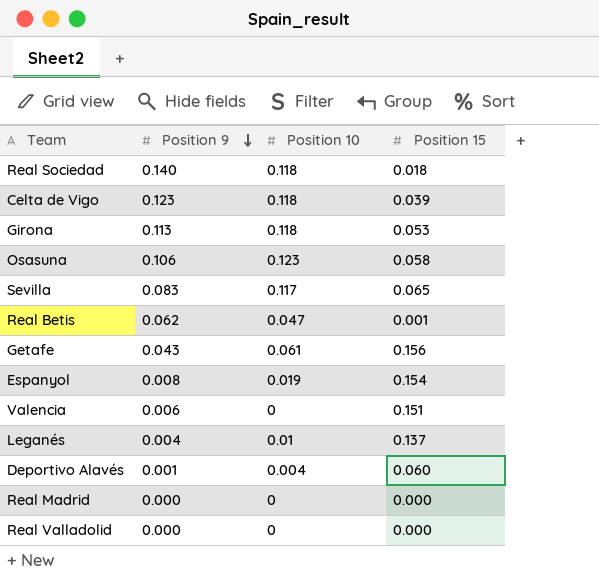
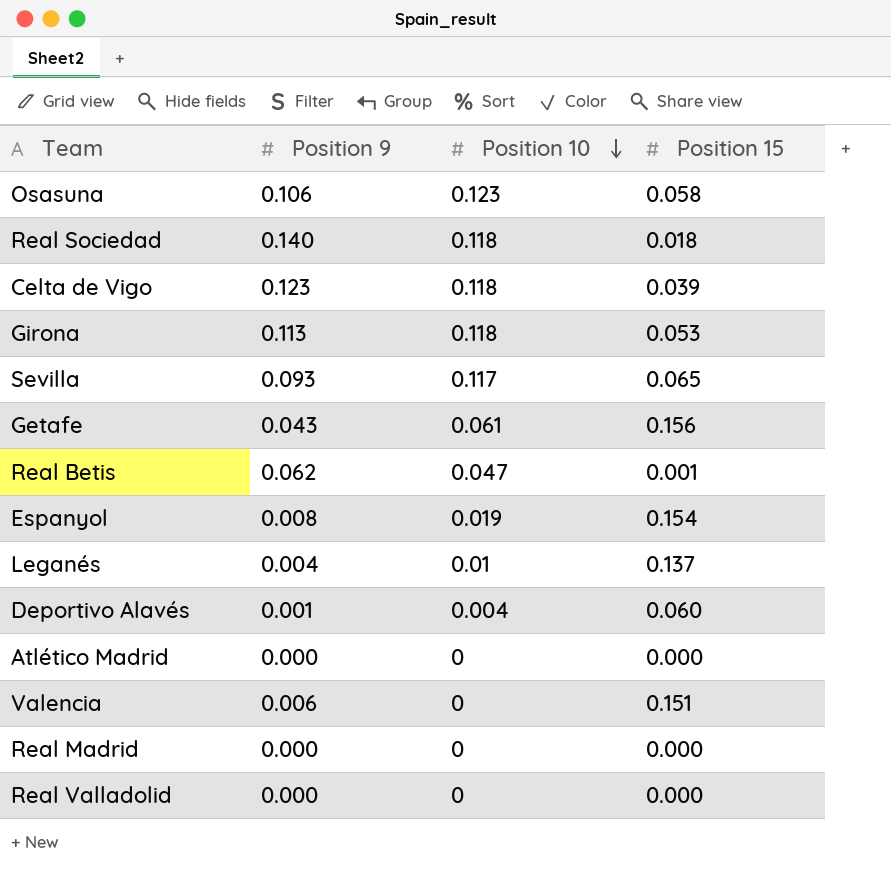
row order: Position 9 descending -> Position 10 descending
Sevilla | Position 9: 0.083 -> 0.093
row Atlético Madrid: none -> 0.000 | 0 | 0.000

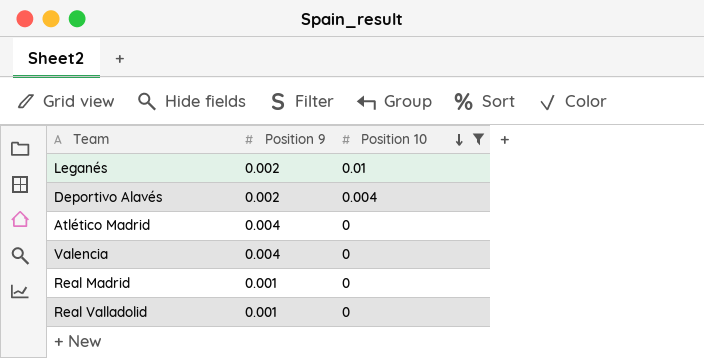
filter: none -> Position 10 <= 0.01
column Position 15 | position: 4 -> none
Leganés | Position 9: 0.004 -> 0.002
Deportivo Alavés | Position 9: 0.001 -> 0.002
Atlético Madrid | Position 9: 0.000 -> 0.004
Valencia | Position 9: 0.006 -> 0.004
Real Madrid | Position 9: 0.000 -> 0.001
Real Valladolid | Position 9: 0.000 -> 0.001

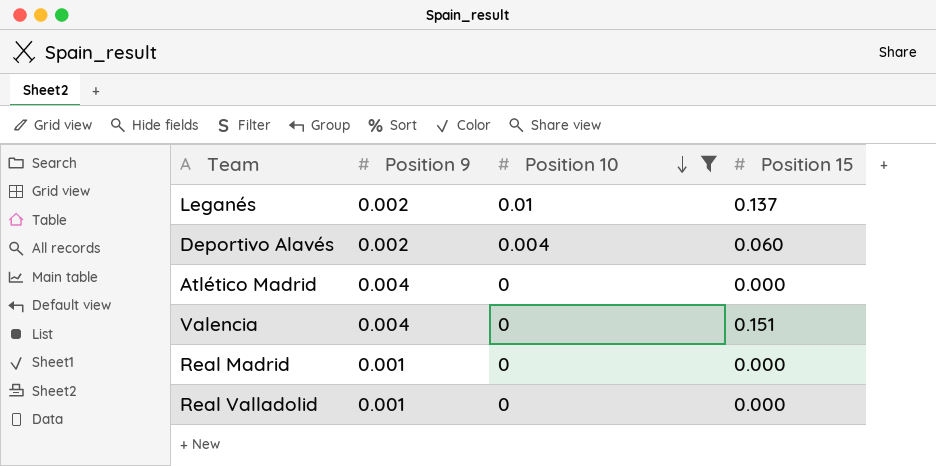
column Position 15 | position: none -> 4

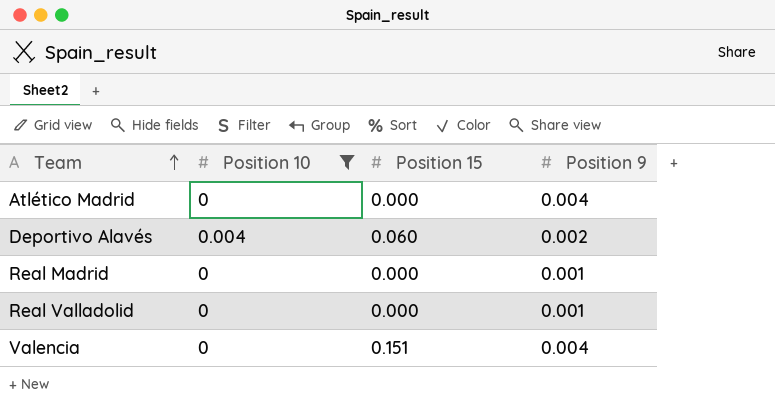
row order: Position 10 descending -> Team ascending
column Position 9 | position: 2 -> 4
row Leganés: 0.002 | 0.01 | 0.137 -> none

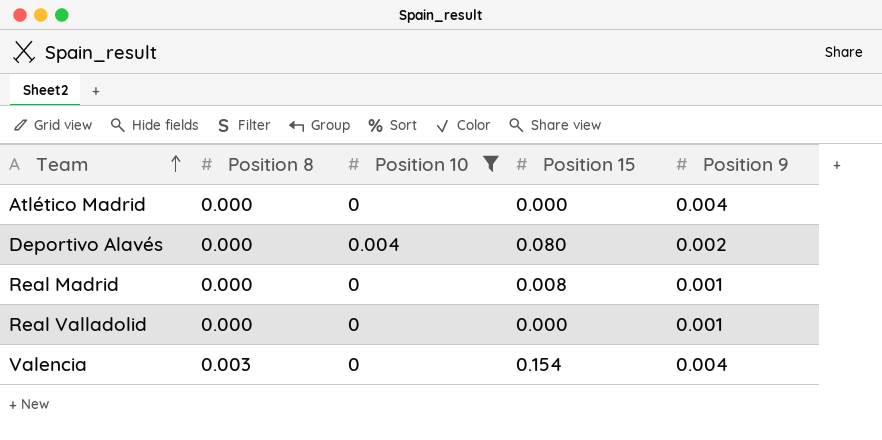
column Position 8 | position: none -> 2
Deportivo Alavés | Position 15: 0.060 -> 0.080
Real Madrid | Position 15: 0.000 -> 0.008
Valencia | Position 15: 0.151 -> 0.154

